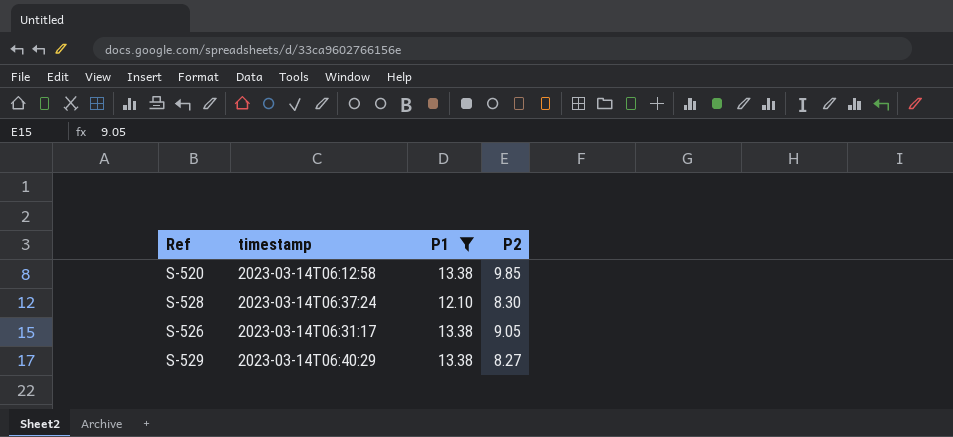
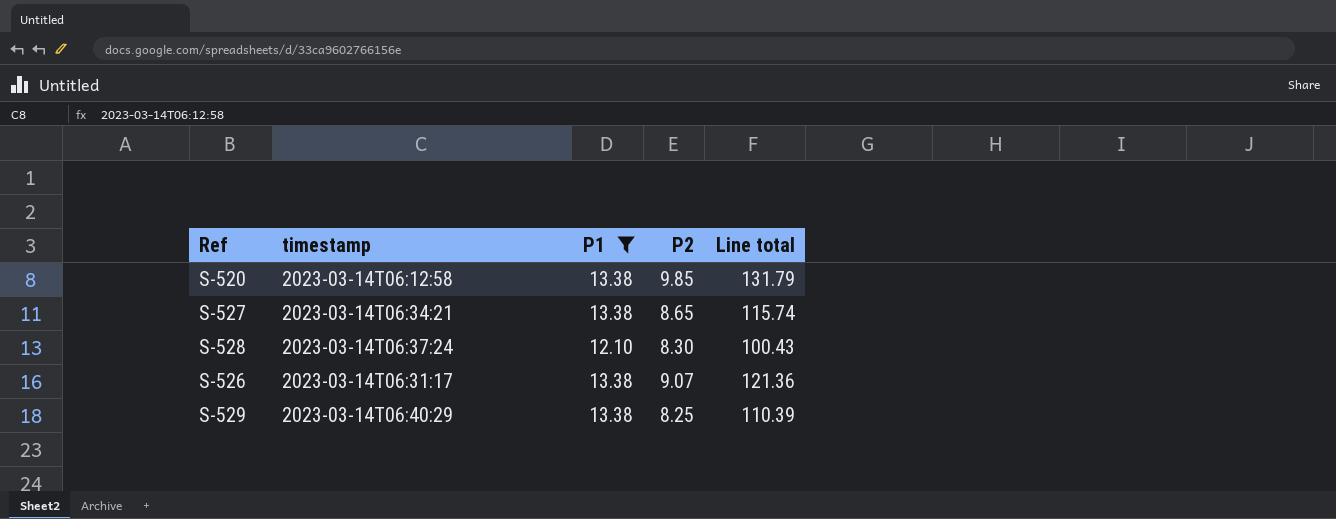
column Line total | formula: none -> [P1] * [P2]
row S-527: none -> 2023-03-14T06:34:21 | 13.38 | 8.65 | 115.74
S-526 | P2: 9.05 -> 9.07
S-529 | P2: 8.27 -> 8.25

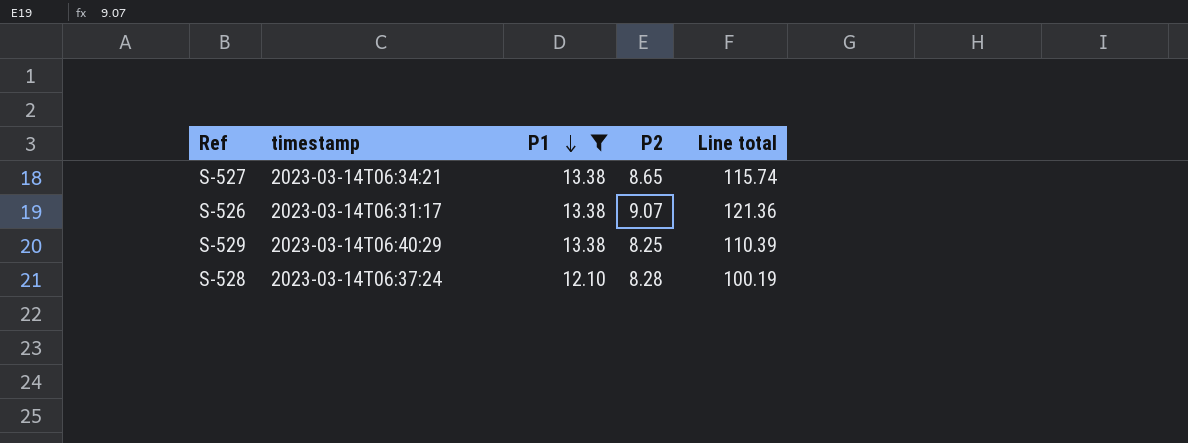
row order: none -> P1 descending
row S-520: 2023-03-14T06:12:58 | 13.38 | 9.85 | 131.79 -> none
S-528 | P2: 8.30 -> 8.28
S-528 | Line total: 100.43 -> 100.19

